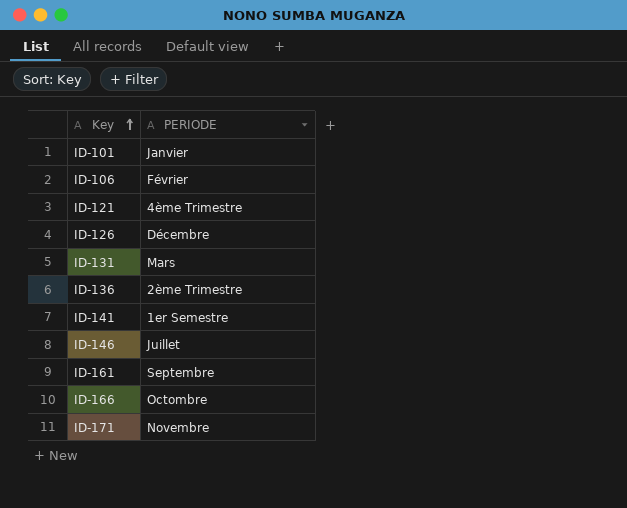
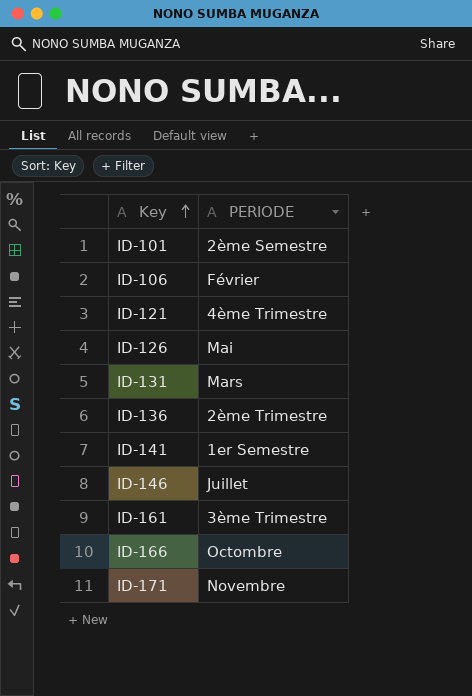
ID-101 | PERIODE: Janvier -> 2ème Semestre
ID-126 | PERIODE: Décembre -> Mai
ID-161 | PERIODE: Septembre -> 3ème Trimestre

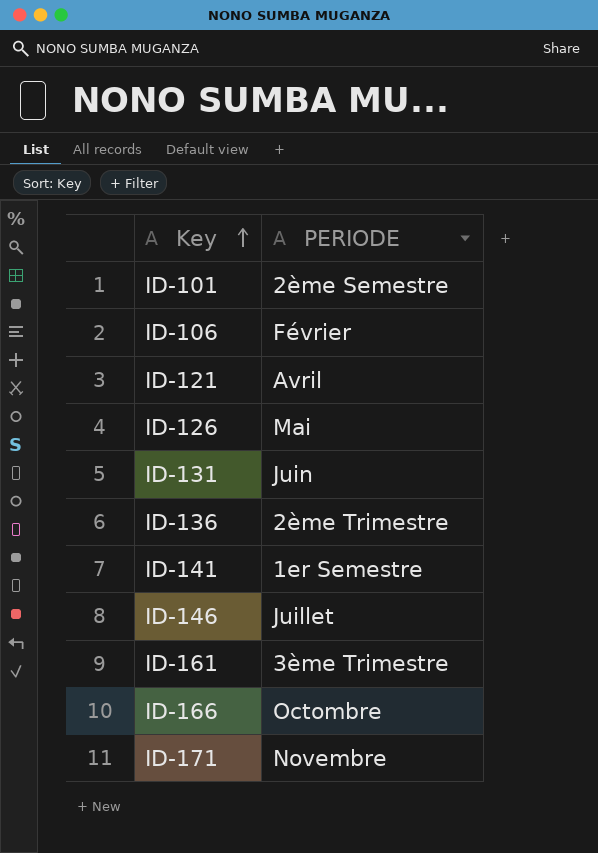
ID-121 | PERIODE: 4ème Trimestre -> Avril
ID-131 | PERIODE: Mars -> Juin

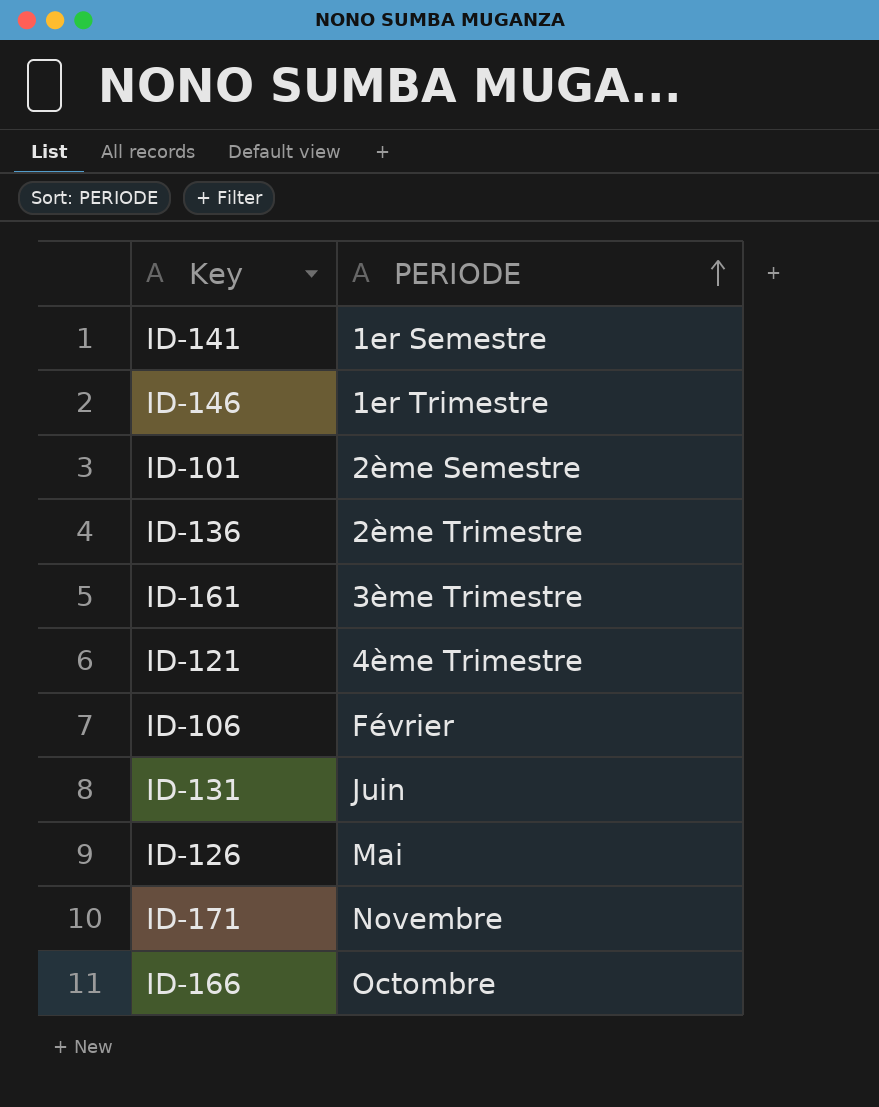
row order: Key ascending -> PERIODE ascending
ID-146 | PERIODE: Juillet -> 1er Trimestre
ID-121 | PERIODE: Avril -> 4ème Trimestre

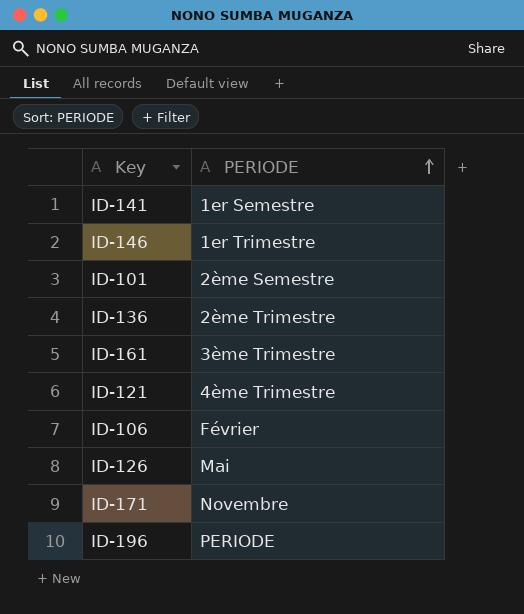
row ID-131: Juin -> none
row ID-166: Octombre -> none
row ID-196: none -> PERIODE

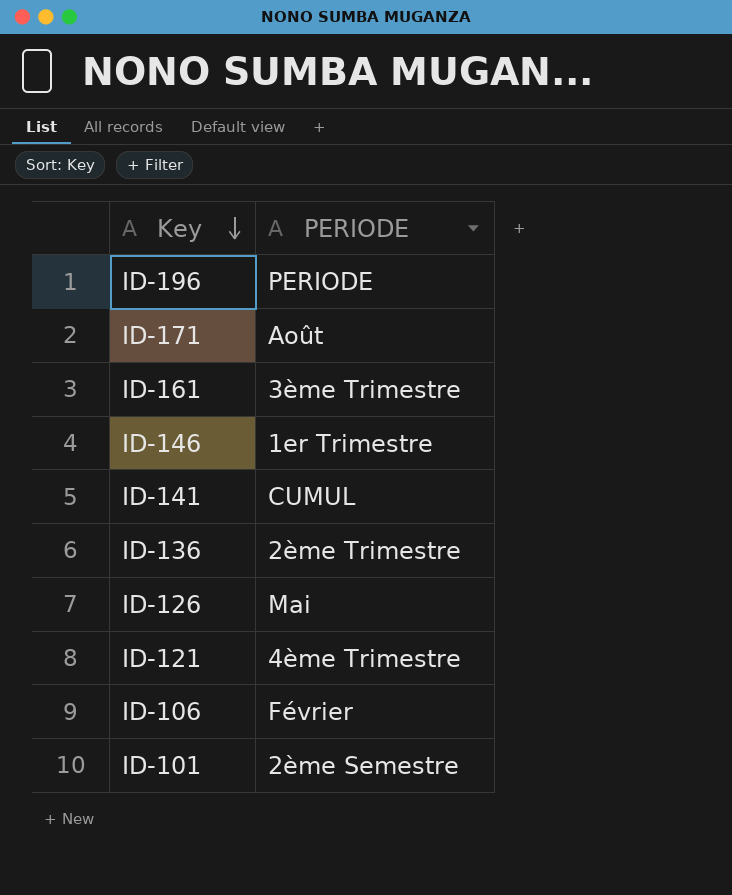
row order: PERIODE ascending -> Key descending
ID-171 | PERIODE: Novembre -> Août
ID-141 | PERIODE: 1er Semestre -> CUMUL

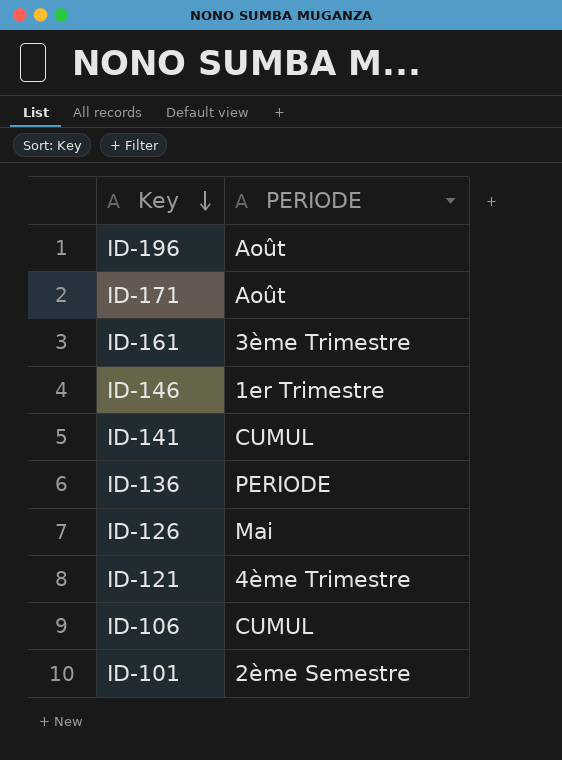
ID-196 | PERIODE: PERIODE -> Août
ID-136 | PERIODE: 2ème Trimestre -> PERIODE
ID-106 | PERIODE: Février -> CUMUL

